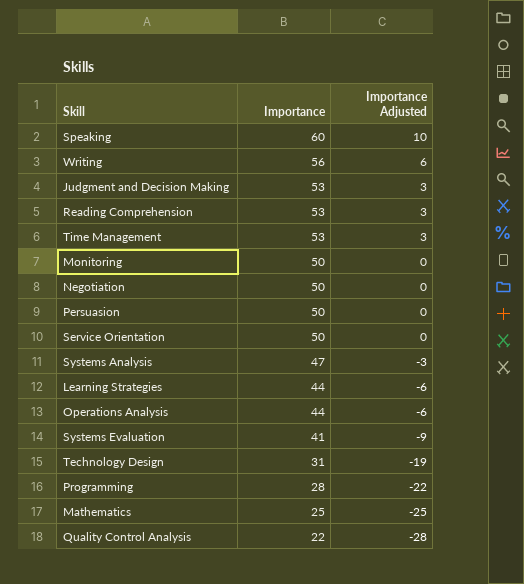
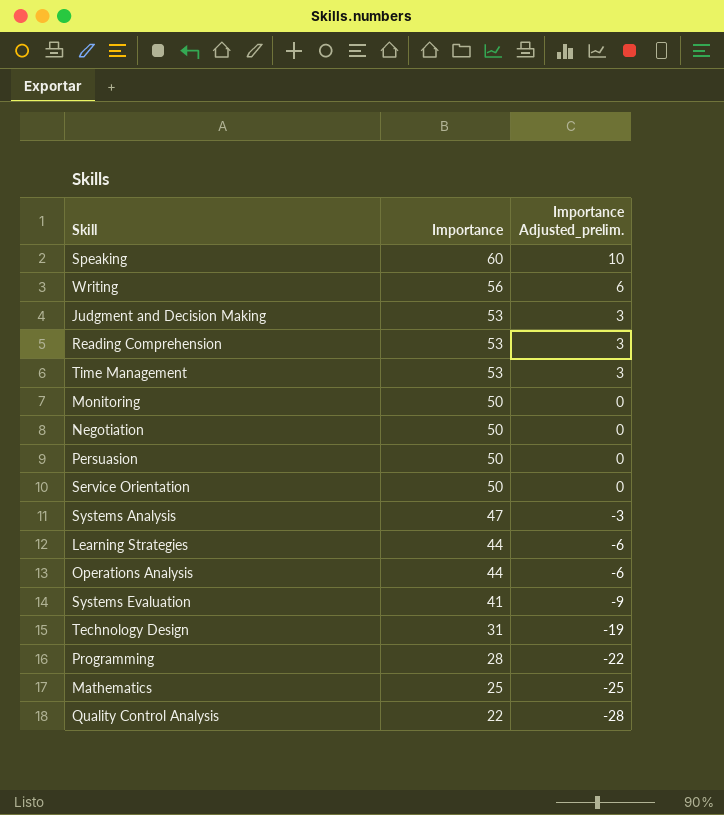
column name: Importance Adjusted -> Importance Adjusted_prelim.

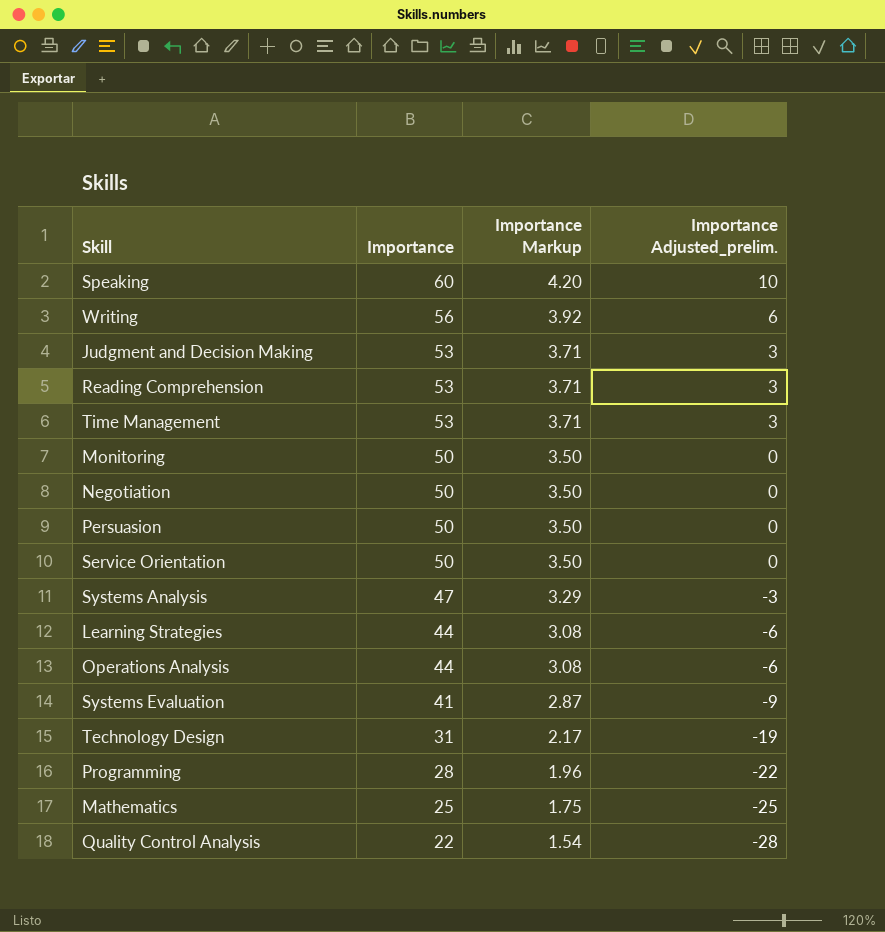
column Importance Markup | formula: none -> [Importance] * 0.07

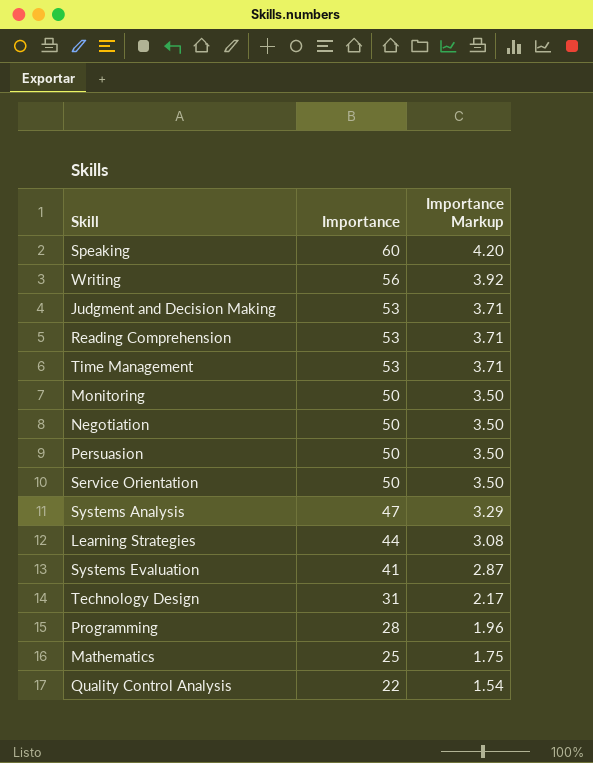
column Importance Adjusted_prelim. | formula: [Importance] - 50 -> none
row Operations Analysis: 44 | 3.08 | -6 -> none

